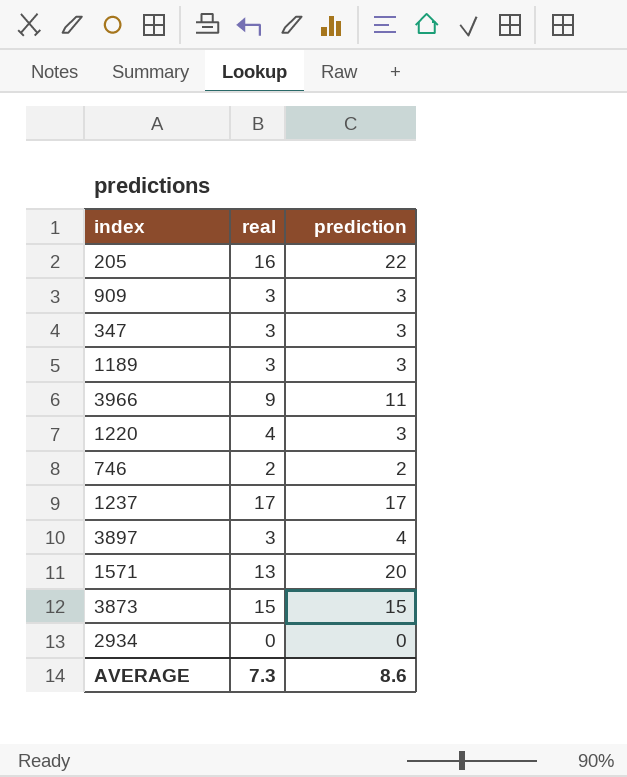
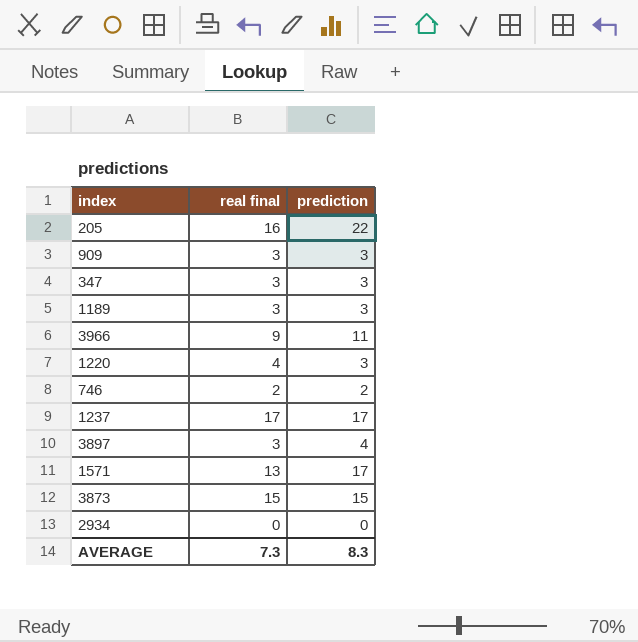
column name: real -> real final
1571 | prediction: 20 -> 17
AVERAGE | prediction: 8.6 -> 8.3

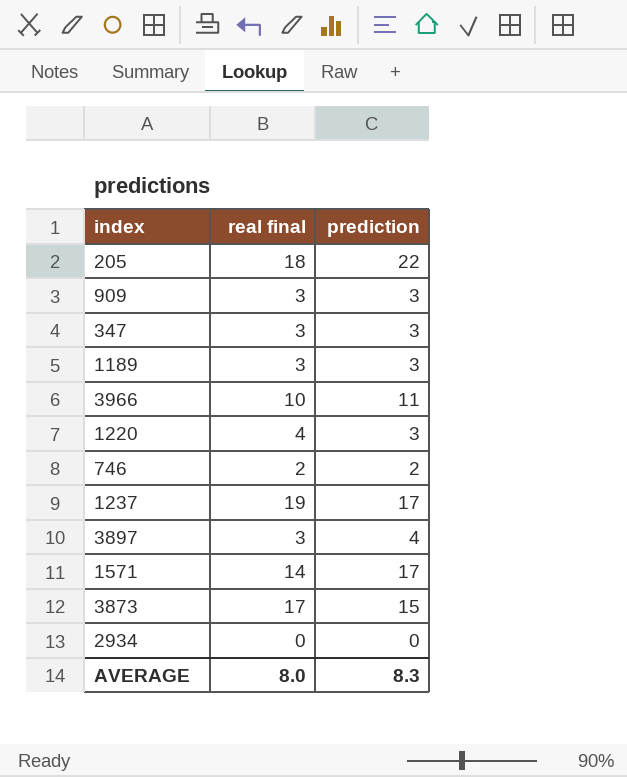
205 | real final: 16 -> 18
3966 | real final: 9 -> 10
1237 | real final: 17 -> 19
1571 | real final: 13 -> 14
3873 | real final: 15 -> 17
AVERAGE | real final: 7.3 -> 8.0

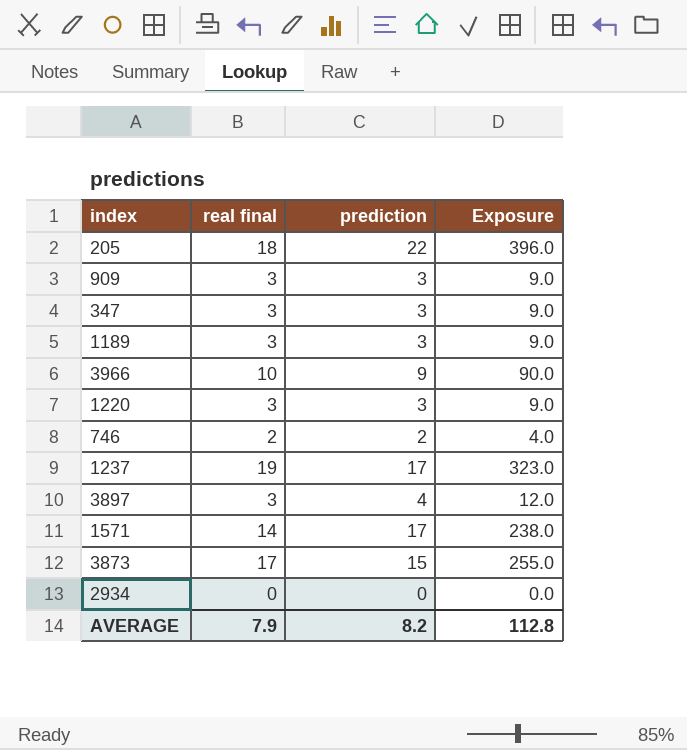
column Exposure | formula: none -> [real final] * [prediction]
3966 | prediction: 11 -> 9
1220 | real final: 4 -> 3
AVERAGE | real final: 8.0 -> 7.9
AVERAGE | prediction: 8.3 -> 8.2

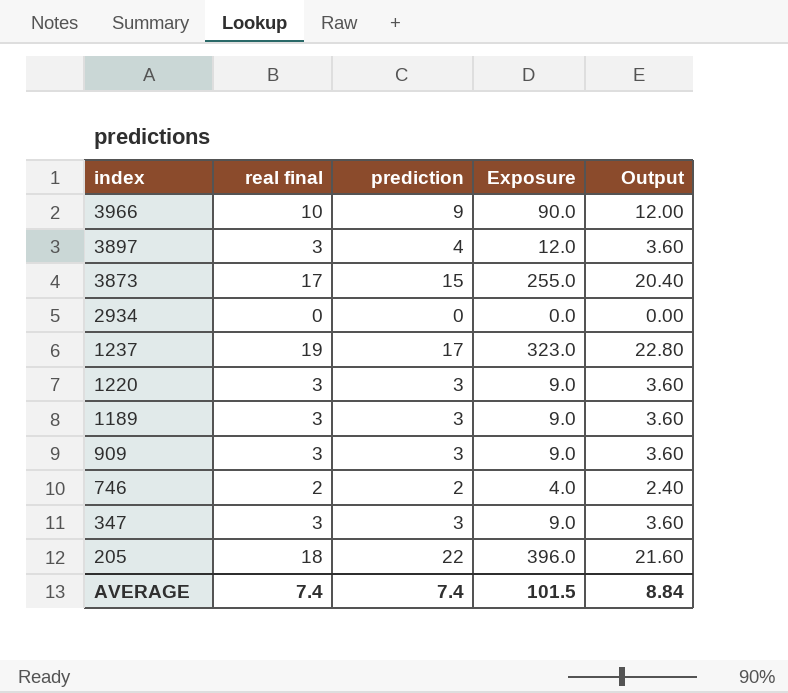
row order: none -> index descending
column Output | formula: none -> [real final] * 1.2
row 1571: 14 | 17 | 238.0 -> none
AVERAGE | real final: 7.9 -> 7.4
AVERAGE | prediction: 8.2 -> 7.4
AVERAGE | Exposure: 112.8 -> 101.5

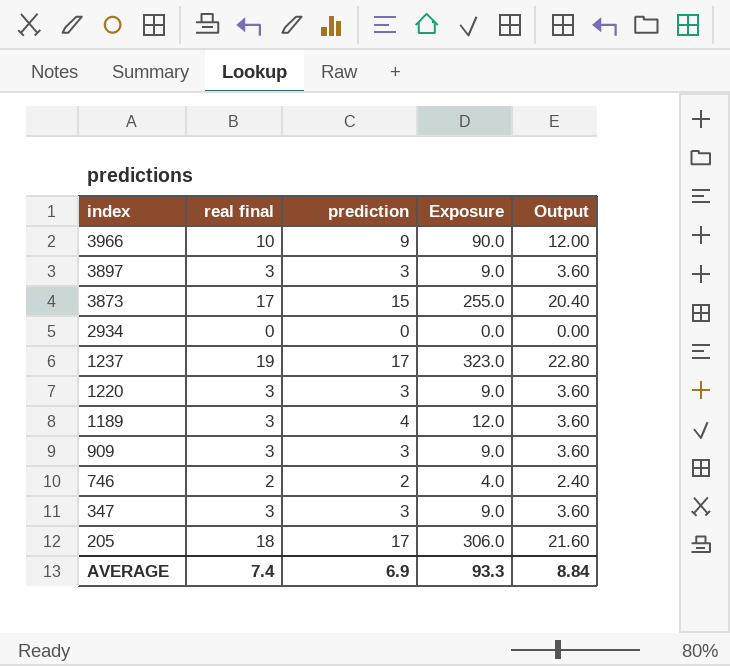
3897 | prediction: 4 -> 3
3897 | Exposure: 12.0 -> 9.0
1189 | prediction: 3 -> 4
1189 | Exposure: 9.0 -> 12.0
205 | prediction: 22 -> 17
205 | Exposure: 396.0 -> 306.0
AVERAGE | prediction: 7.4 -> 6.9
AVERAGE | Exposure: 101.5 -> 93.3

